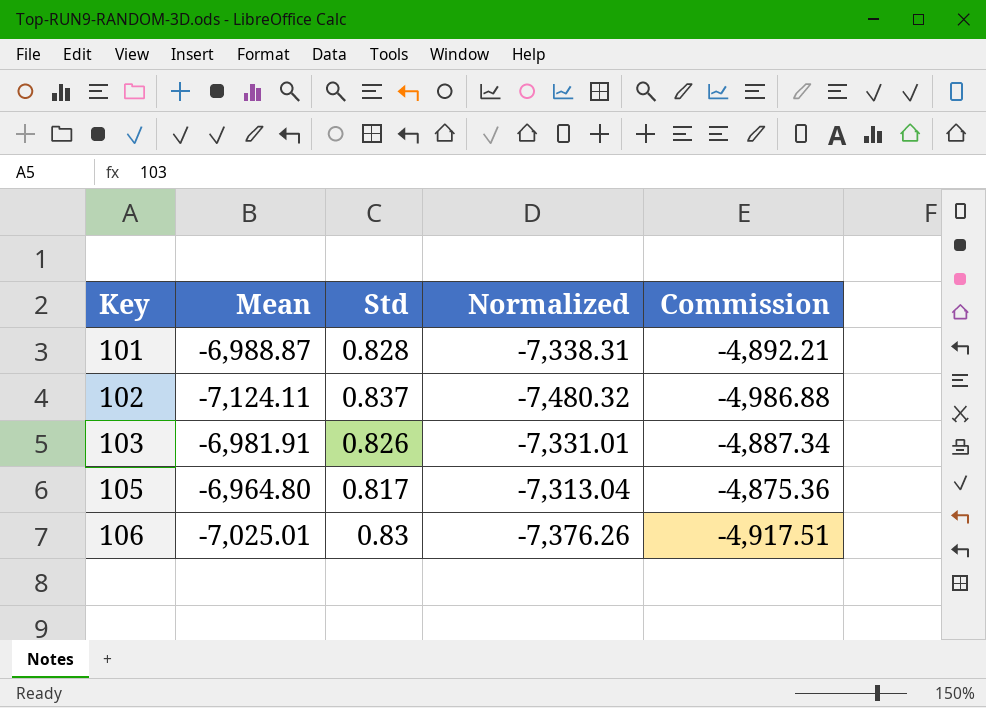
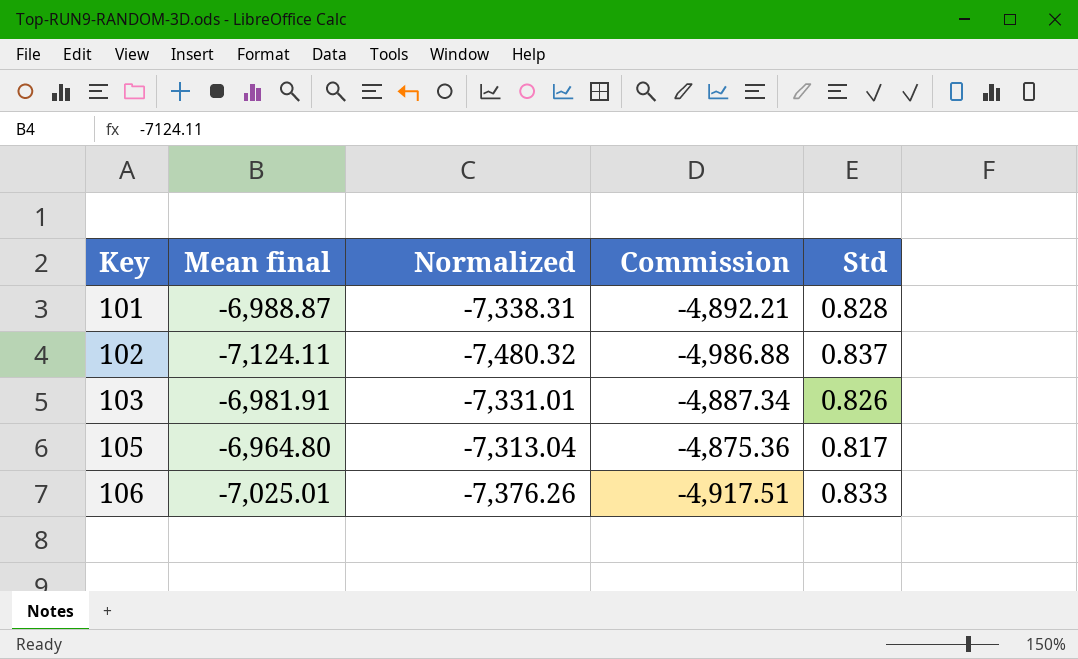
column name: Mean -> Mean final
column Std | position: 3 -> 5
106 | Std: 0.83 -> 0.833

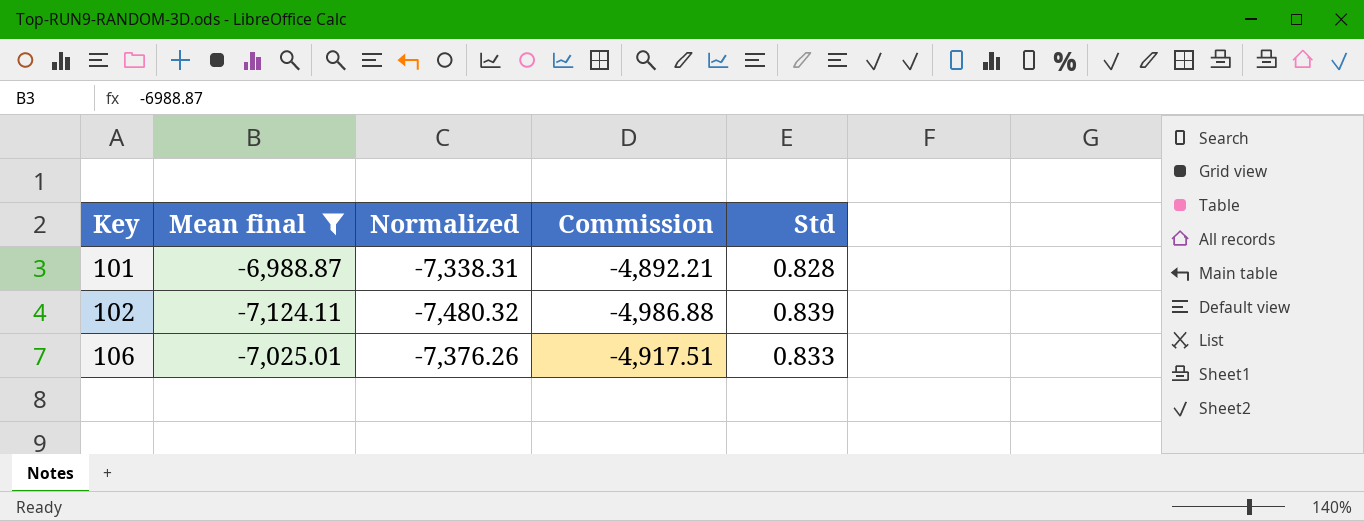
filter: none -> Mean final <= -6,988.87
102 | Std: 0.837 -> 0.839

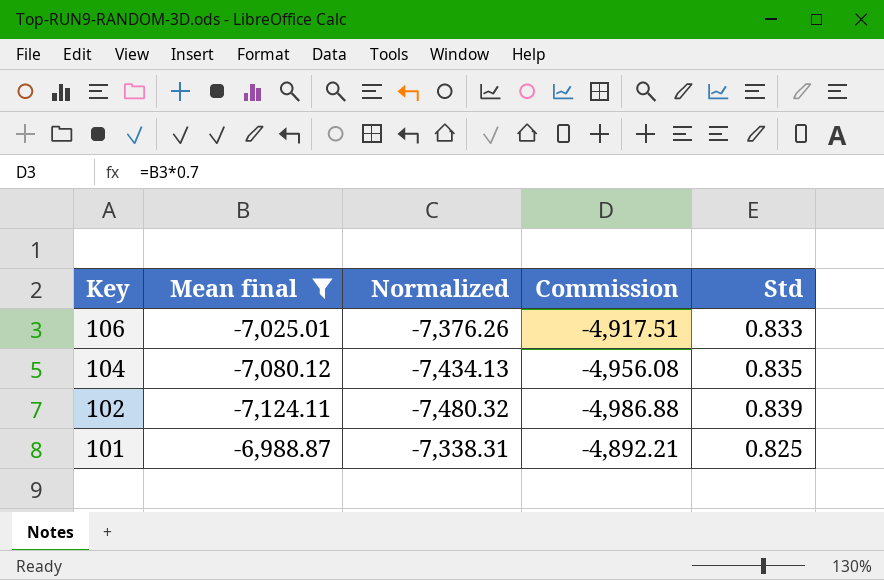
row order: Key ascending -> Key descending
row 104: none -> -7,080.12 | -7,434.13 | -4,956.08 | 0.835
101 | Std: 0.828 -> 0.825

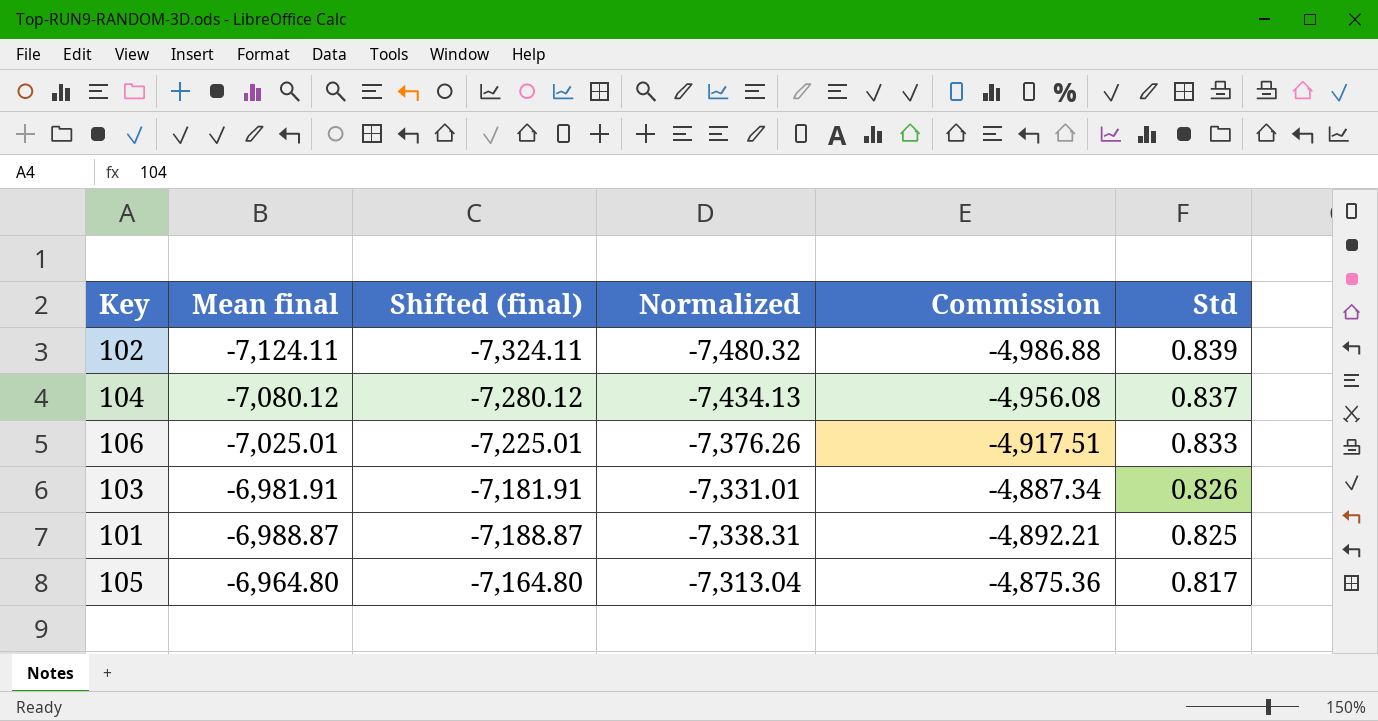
filter: Mean final <= -6,988.87 -> none
row order: Key descending -> Std descending
column Shifted (final) | formula: none -> [Mean final] - 200
104 | Std: 0.835 -> 0.837

